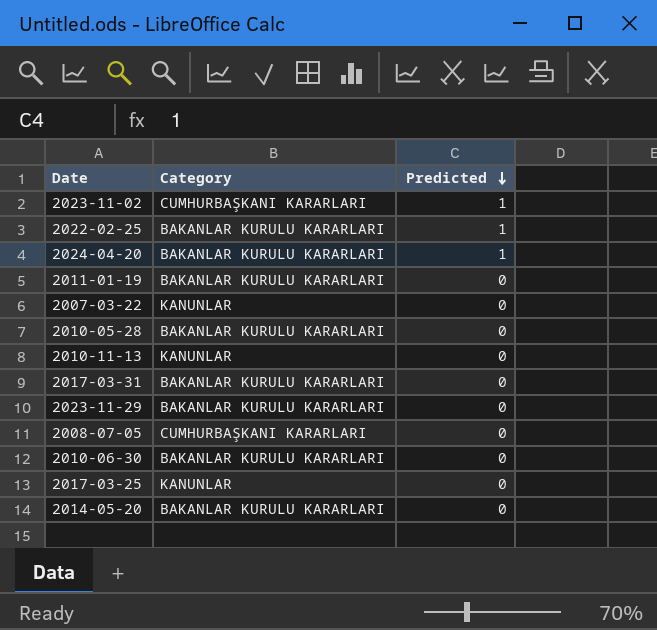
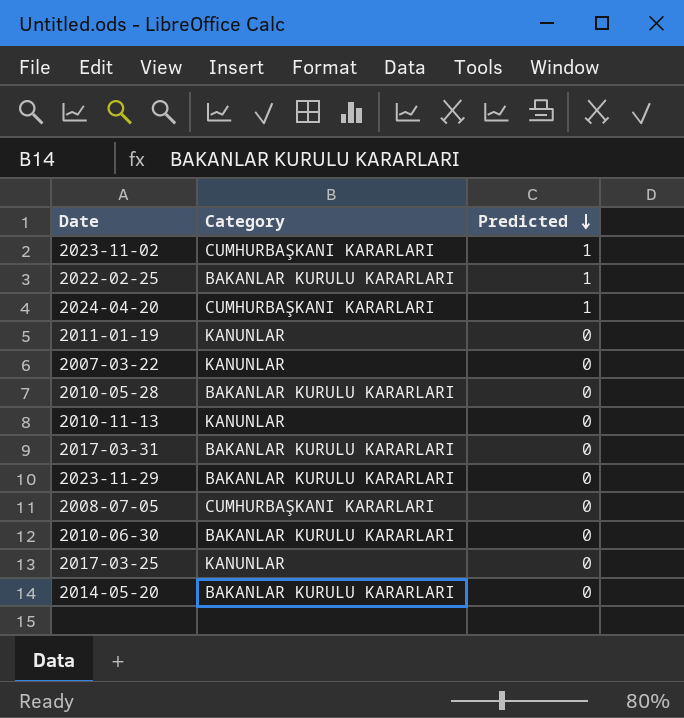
2024-04-20 | Category: BAKANLAR KURULU KARARLARI -> CUMHURBAŞKANI KARARLARI
2011-01-19 | Category: BAKANLAR KURULU KARARLARI -> KANUNLAR

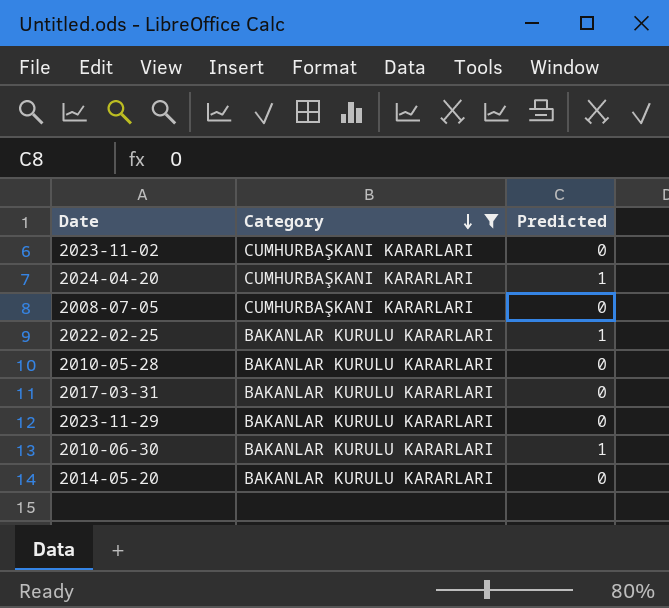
filter: none -> Category != KANUNLAR
row order: Predicted descending -> Category descending
2023-11-02 | Predicted: 1 -> 0
2010-06-30 | Predicted: 0 -> 1

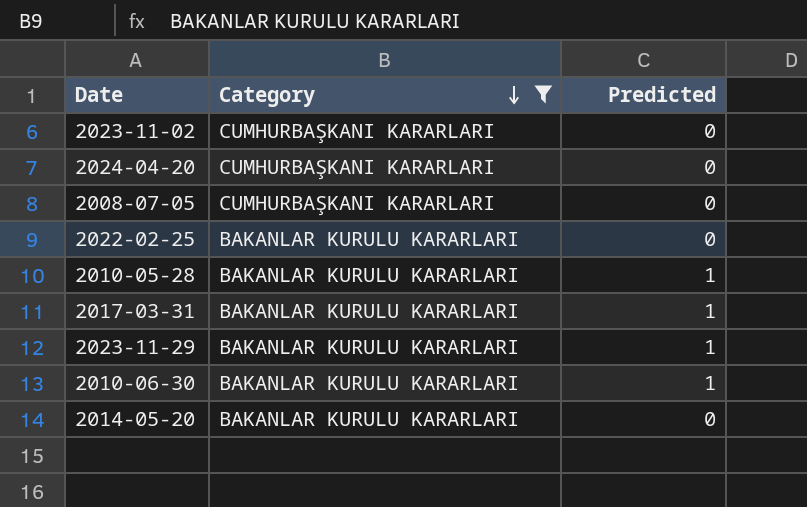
2024-04-20 | Predicted: 1 -> 0
2022-02-25 | Predicted: 1 -> 0
2010-05-28 | Predicted: 0 -> 1
2017-03-31 | Predicted: 0 -> 1
2023-11-29 | Predicted: 0 -> 1

